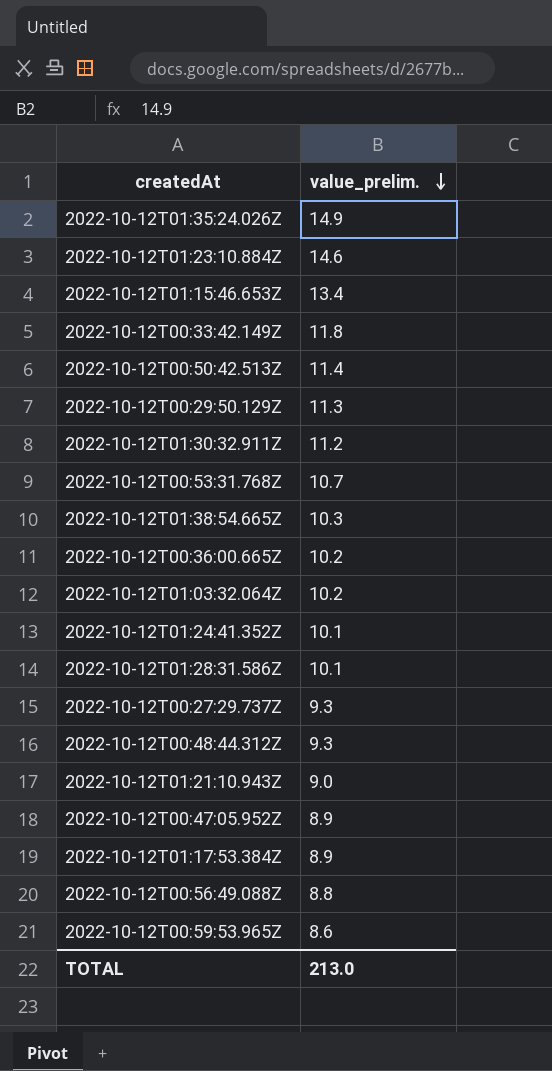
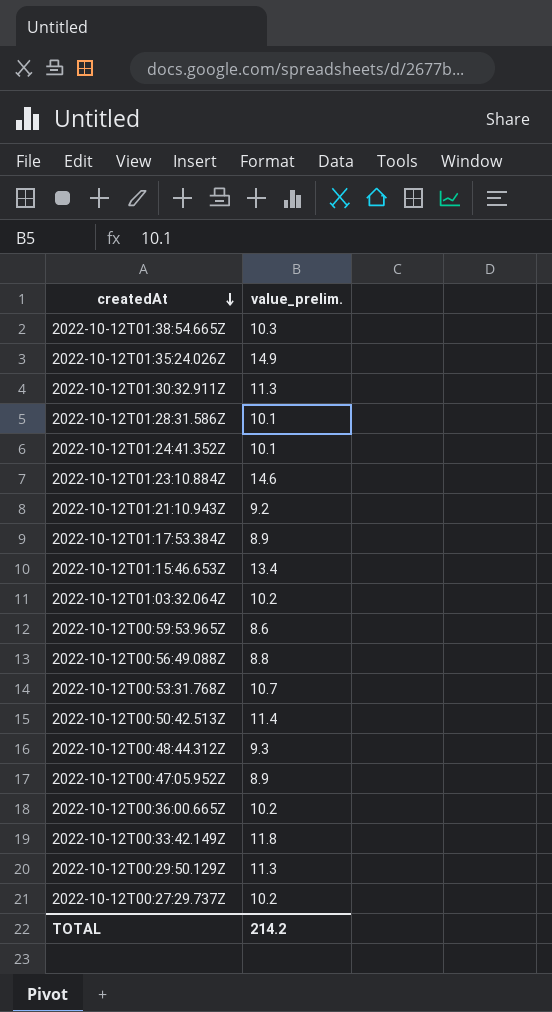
row order: value_prelim. descending -> createdAt descending
2022-10-12T01:30:32.911Z | value_prelim.: 11.2 -> 11.3
2022-10-12T01:21:10.943Z | value_prelim.: 9.0 -> 9.2
2022-10-12T00:27:29.737Z | value_prelim.: 9.3 -> 10.2
TOTAL | value_prelim.: 213.0 -> 214.2

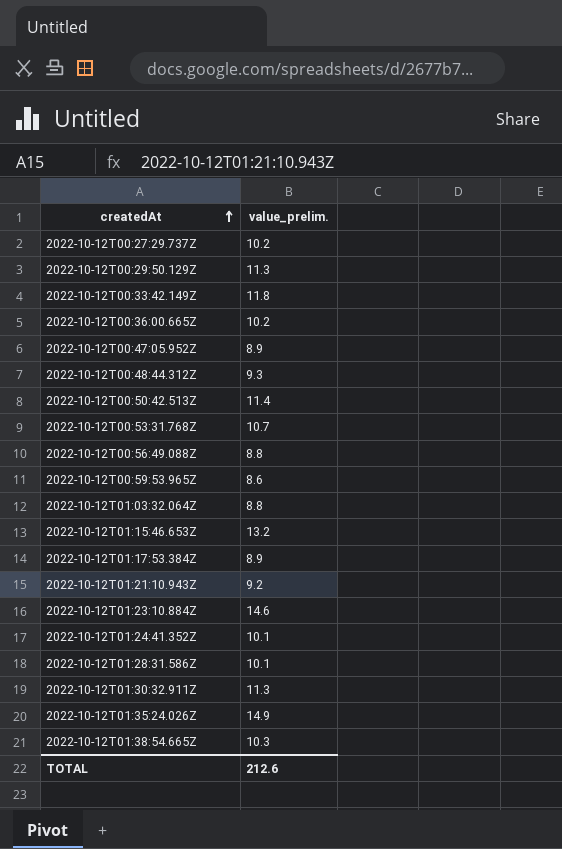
row order: createdAt descending -> createdAt ascending
2022-10-12T01:03:32.064Z | value_prelim.: 10.2 -> 8.8
2022-10-12T01:15:46.653Z | value_prelim.: 13.4 -> 13.2
TOTAL | value_prelim.: 214.2 -> 212.6

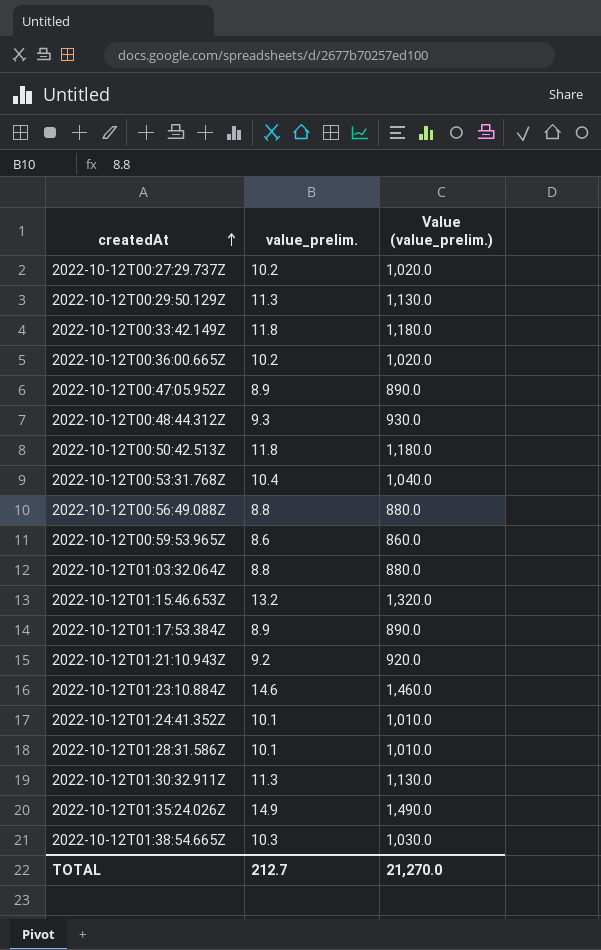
column Value (value_prelim.) | formula: none -> [value_prelim.] * 100
2022-10-12T00:50:42.513Z | value_prelim.: 11.4 -> 11.8
2022-10-12T00:53:31.768Z | value_prelim.: 10.7 -> 10.4
TOTAL | value_prelim.: 212.6 -> 212.7

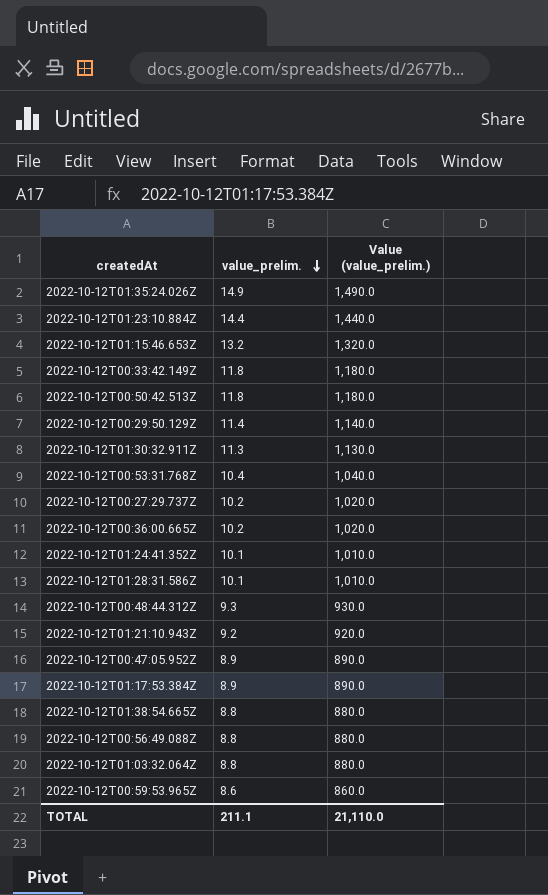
row order: createdAt ascending -> value_prelim. descending
2022-10-12T01:23:10.884Z | value_prelim.: 14.6 -> 14.4
2022-10-12T01:23:10.884Z | Value (value_prelim.): 1,460.0 -> 1,440.0
2022-10-12T00:29:50.129Z | value_prelim.: 11.3 -> 11.4
2022-10-12T00:29:50.129Z | Value (value_prelim.): 1,130.0 -> 1,140.0
2022-10-12T01:38:54.665Z | value_prelim.: 10.3 -> 8.8
2022-10-12T01:38:54.665Z | Value (value_prelim.): 1,030.0 -> 880.0
TOTAL | value_prelim.: 212.7 -> 211.1
TOTAL | Value (value_prelim.): 21,270.0 -> 21,110.0

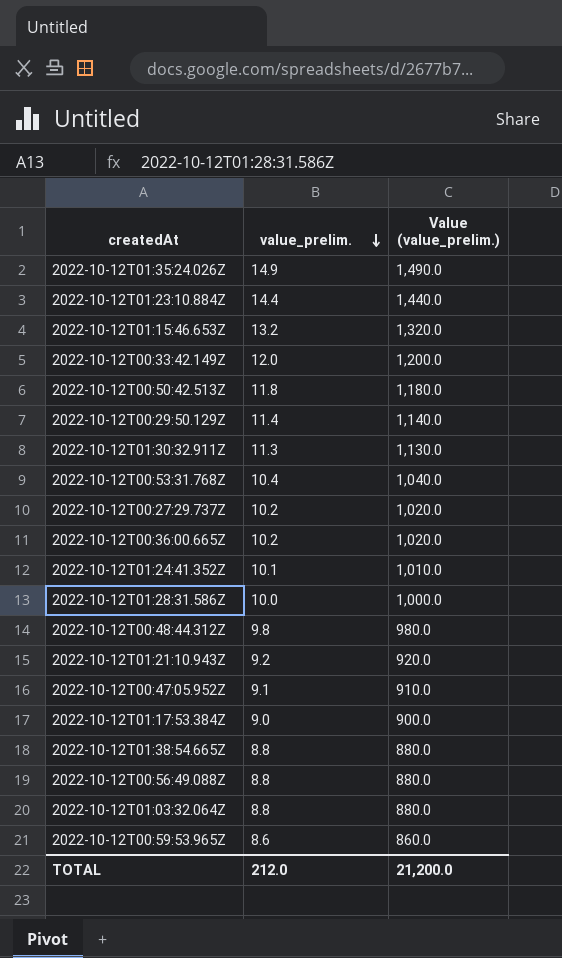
2022-10-12T00:33:42.149Z | value_prelim.: 11.8 -> 12.0
2022-10-12T00:33:42.149Z | Value (value_prelim.): 1,180.0 -> 1,200.0
2022-10-12T01:28:31.586Z | value_prelim.: 10.1 -> 10.0
2022-10-12T01:28:31.586Z | Value (value_prelim.): 1,010.0 -> 1,000.0
2022-10-12T00:48:44.312Z | value_prelim.: 9.3 -> 9.8
2022-10-12T00:48:44.312Z | Value (value_prelim.): 930.0 -> 980.0
2022-10-12T00:47:05.952Z | value_prelim.: 8.9 -> 9.1
2022-10-12T00:47:05.952Z | Value (value_prelim.): 890.0 -> 910.0
2022-10-12T01:17:53.384Z | value_prelim.: 8.9 -> 9.0
2022-10-12T01:17:53.384Z | Value (value_prelim.): 890.0 -> 900.0
TOTAL | value_prelim.: 211.1 -> 212.0
TOTAL | Value (value_prelim.): 21,110.0 -> 21,200.0

